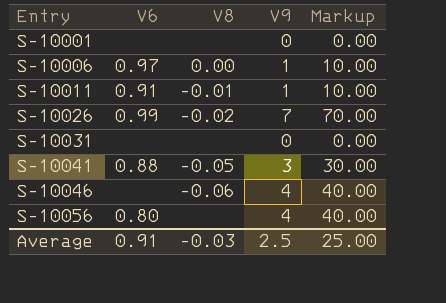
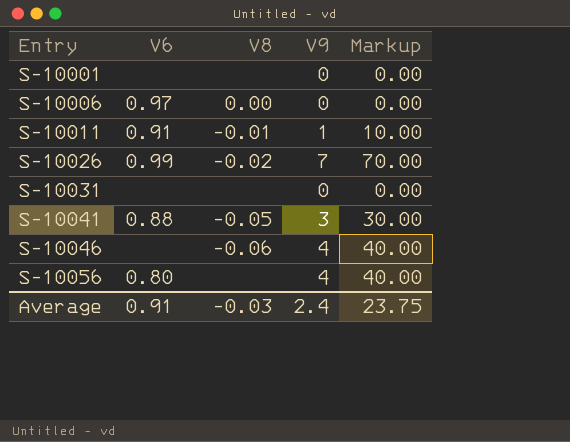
S-10006 | V9: 1 -> 0
S-10006 | Markup: 10.00 -> 0.00
Average | V9: 2.5 -> 2.4
Average | Markup: 25.00 -> 23.75

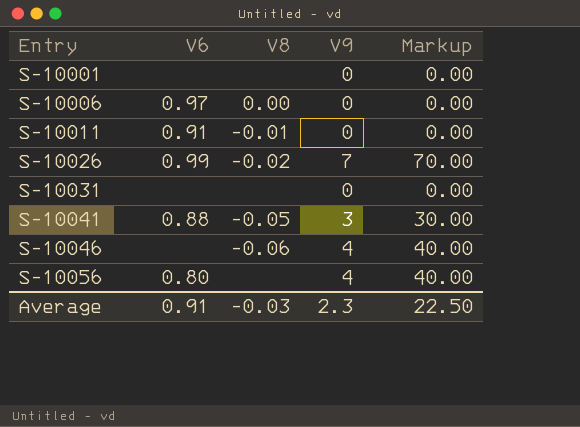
S-10011 | V9: 1 -> 0
S-10011 | Markup: 10.00 -> 0.00
Average | V9: 2.4 -> 2.3
Average | Markup: 23.75 -> 22.50

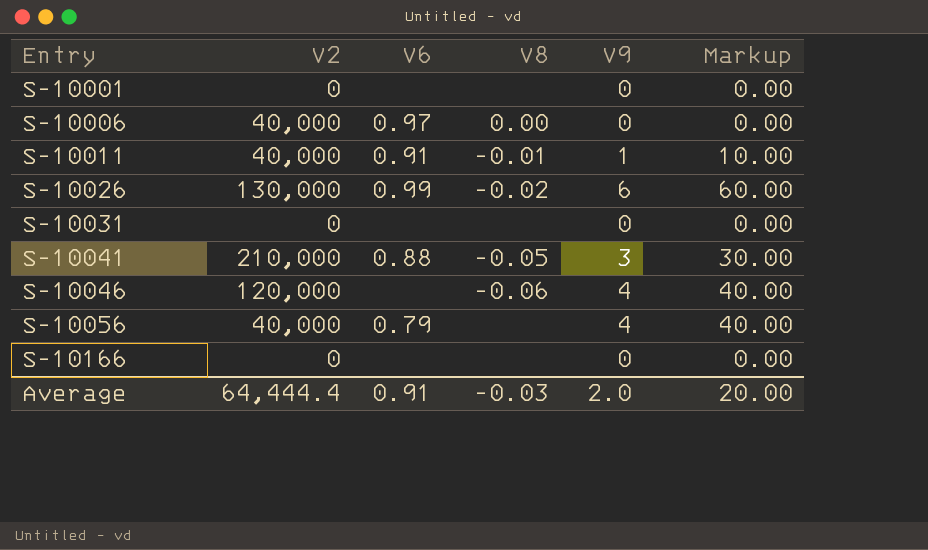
column V2 | position: none -> 2
S-10011 | V9: 0 -> 1
S-10011 | Markup: 0.00 -> 10.00
S-10026 | V9: 7 -> 6
S-10026 | Markup: 70.00 -> 60.00
S-10056 | V6: 0.80 -> 0.79
row S-10166: none -> 0 | none | none | 0 | 0.00
Average | V9: 2.3 -> 2.0
Average | Markup: 22.50 -> 20.00

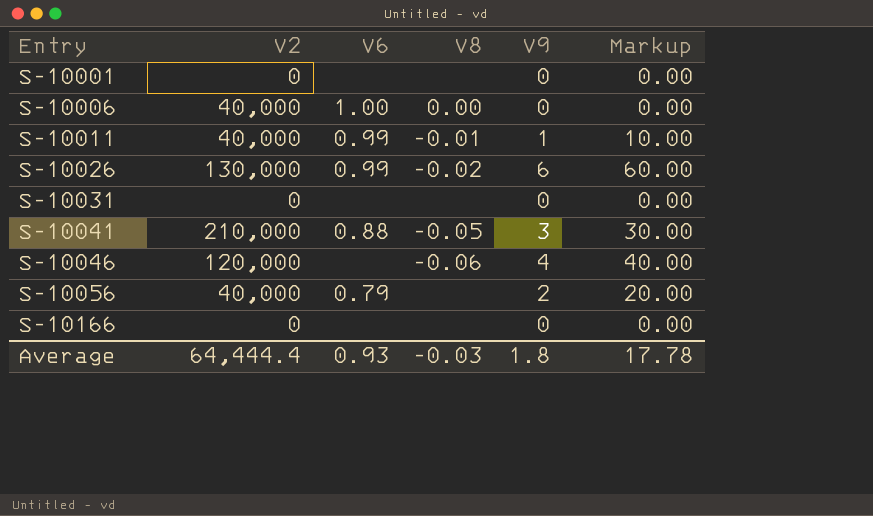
S-10006 | V6: 0.97 -> 1.00
S-10011 | V6: 0.91 -> 0.99
S-10056 | V9: 4 -> 2
S-10056 | Markup: 40.00 -> 20.00
Average | V6: 0.91 -> 0.93
Average | V9: 2.0 -> 1.8
Average | Markup: 20.00 -> 17.78

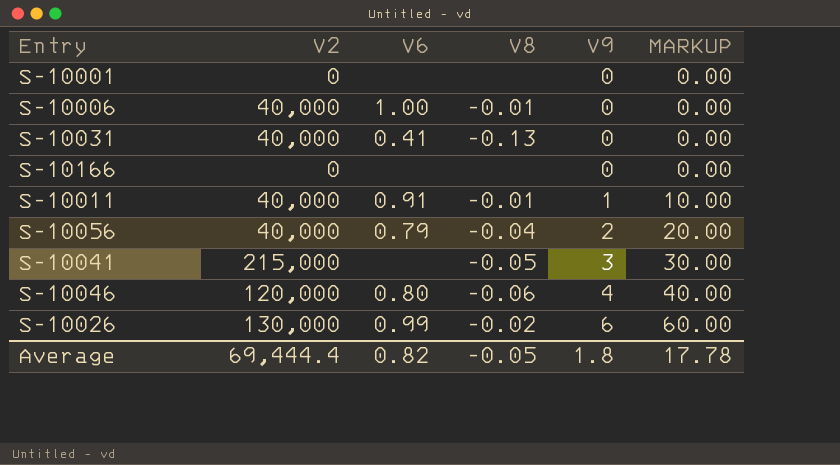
row order: Entry ascending -> V9 ascending
column name: Markup -> MARKUP
S-10006 | V8: 0.00 -> -0.01
S-10031 | V2: 0 -> 40,000
S-10031 | V6: none -> 0.41
S-10031 | V8: none -> -0.13
S-10011 | V6: 0.99 -> 0.91
S-10056 | V8: none -> -0.04
S-10041 | V2: 210,000 -> 215,000
S-10041 | V6: 0.88 -> none
S-10046 | V6: none -> 0.80
Average | V2: 64,444.4 -> 69,444.4
Average | V6: 0.93 -> 0.82
Average | V8: -0.03 -> -0.05

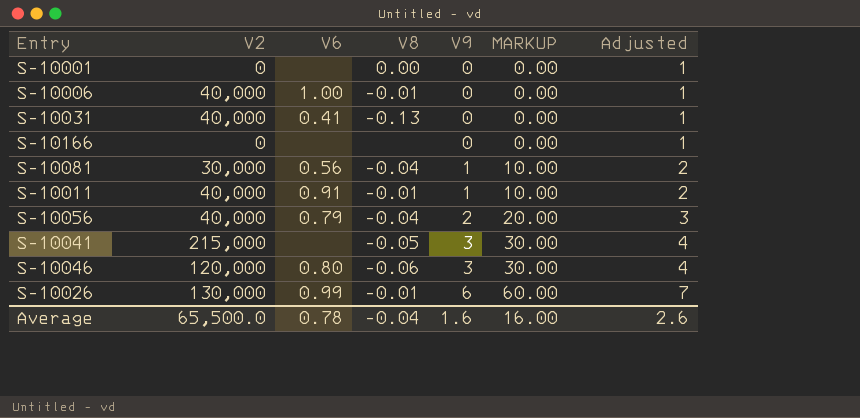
column Adjusted | formula: none -> [V9] + 1
S-10001 | V8: none -> 0.00
row S-10081: none -> 30,000 | 0.56 | -0.04 | 1 | 10.00 | 2
S-10046 | V9: 4 -> 3
S-10046 | MARKUP: 40.00 -> 30.00
S-10026 | V8: -0.02 -> -0.01
Average | V2: 69,444.4 -> 65,500.0
Average | V6: 0.82 -> 0.78
Average | V8: -0.05 -> -0.04
Average | V9: 1.8 -> 1.6
Average | MARKUP: 17.78 -> 16.00

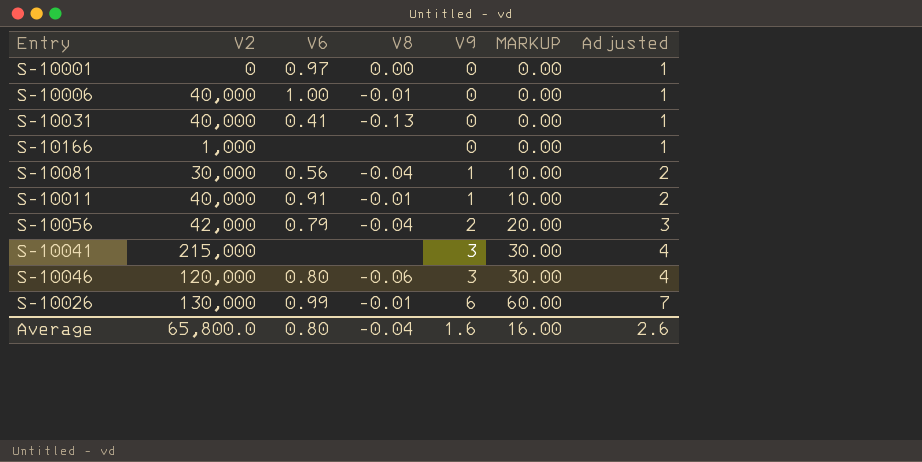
S-10001 | V6: none -> 0.97
S-10166 | V2: 0 -> 1,000
S-10056 | V2: 40,000 -> 42,000
S-10041 | V8: -0.05 -> none
Average | V2: 65,500.0 -> 65,800.0
Average | V6: 0.78 -> 0.80

